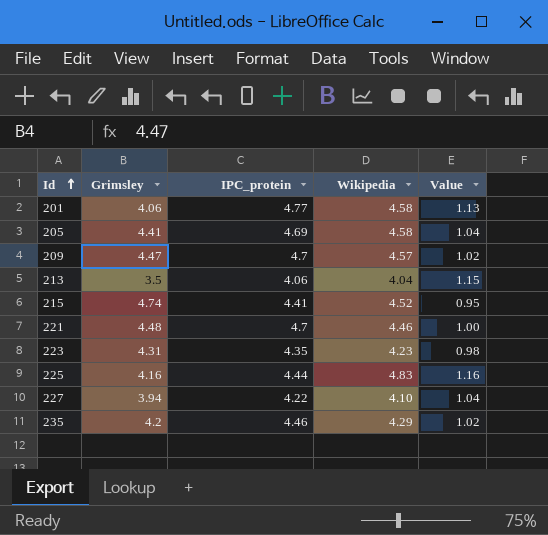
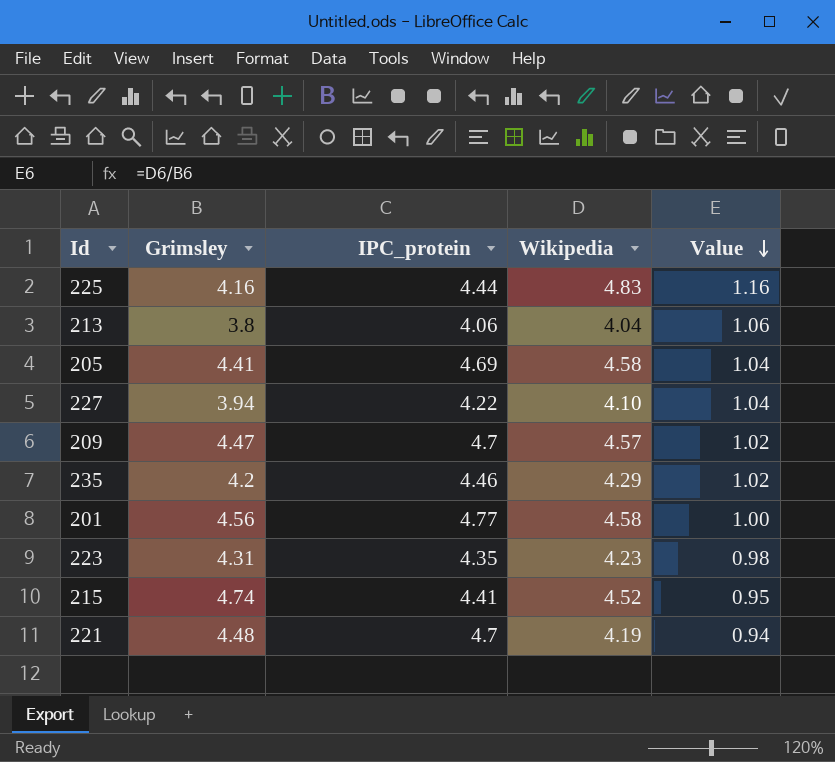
row order: Id ascending -> Value descending
213 | Grimsley: 3.5 -> 3.8
213 | Value: 1.15 -> 1.06
201 | Grimsley: 4.06 -> 4.56
201 | Value: 1.13 -> 1.00
221 | Wikipedia: 4.46 -> 4.19
221 | Value: 1.00 -> 0.94

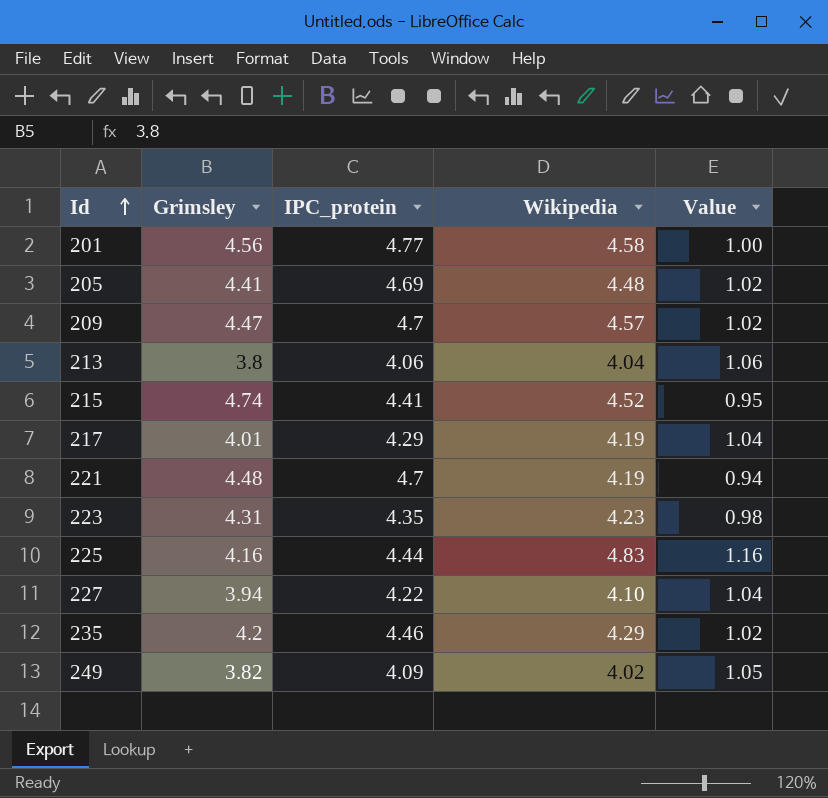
row order: Value descending -> Id ascending
205 | Wikipedia: 4.58 -> 4.48
205 | Value: 1.04 -> 1.02
row 217: none -> 4.01 | 4.29 | 4.19 | 1.04
row 249: none -> 3.82 | 4.09 | 4.02 | 1.05

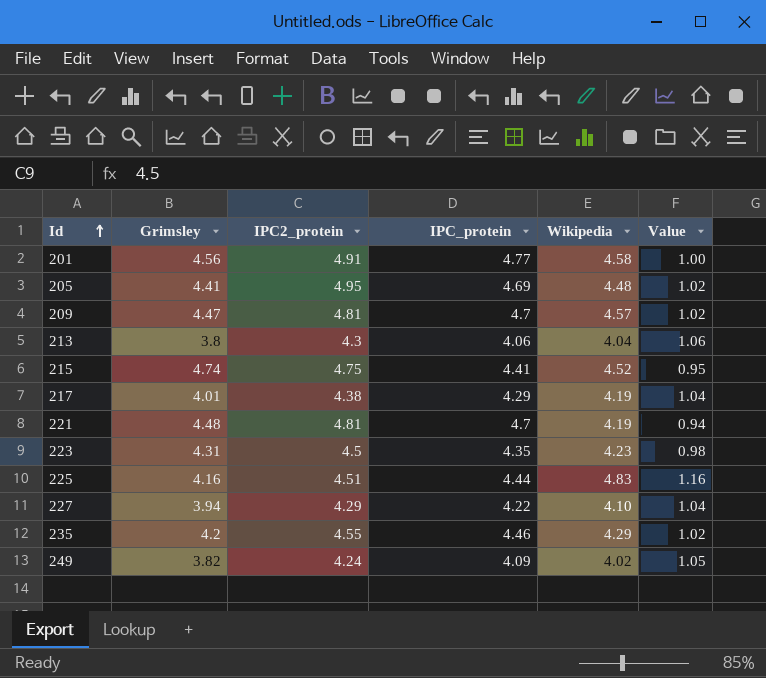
column IPC2_protein | position: none -> 3

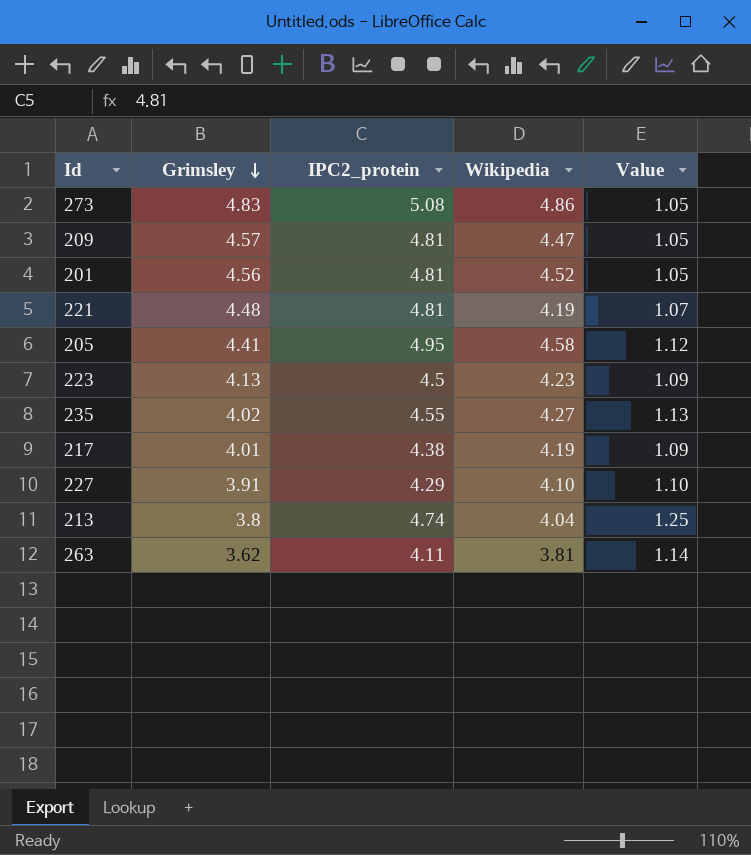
row order: Id ascending -> Grimsley descending
column IPC_protein | position: 4 -> none
column Value | formula: [Wikipedia] / [Grimsley] -> [IPC2_protein] / [Grimsley]
row 215: 4.74 | 4.75 | 4.41 | 4.52 | 0.95 -> none
row 225: 4.16 | 4.51 | 4.44 | 4.83 | 1.16 -> none
row 249: 3.82 | 4.24 | 4.09 | 4.02 | 1.05 -> none
row 273: none -> 4.83 | 5.08 | 4.86 | 1.05
209 | Grimsley: 4.47 -> 4.57
209 | Wikipedia: 4.57 -> 4.47
201 | IPC2_protein: 4.91 -> 4.81
201 | Wikipedia: 4.58 -> 4.52
205 | Wikipedia: 4.48 -> 4.58
223 | Grimsley: 4.31 -> 4.13
235 | Grimsley: 4.2 -> 4.02
235 | Wikipedia: 4.29 -> 4.27
227 | Grimsley: 3.94 -> 3.91
213 | IPC2_protein: 4.3 -> 4.74
row 263: none -> 3.62 | 4.11 | 3.81 | 1.14

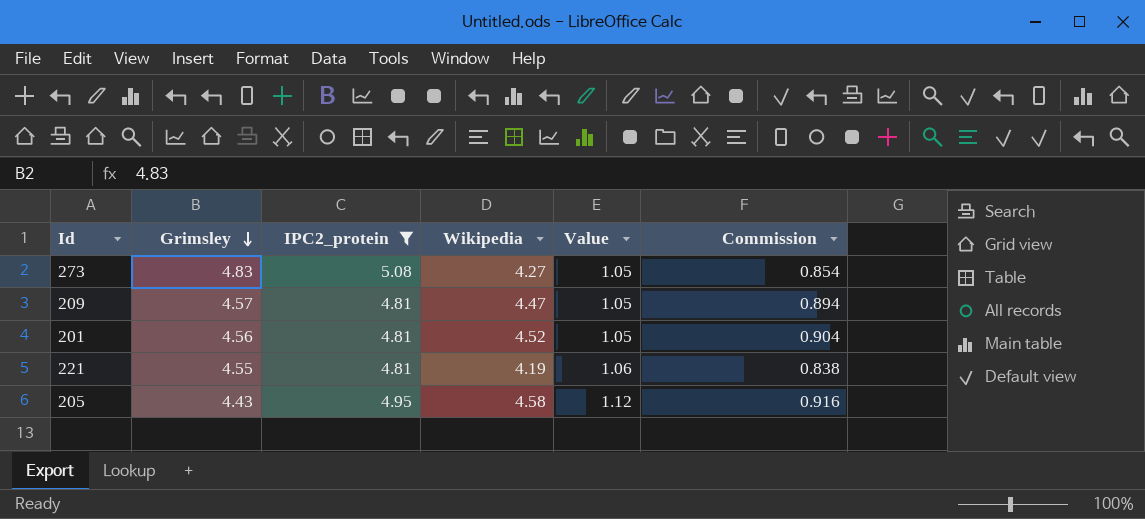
filter: none -> IPC2_protein >= 4.81
column Commission | formula: none -> [Wikipedia] * 0.2
273 | Wikipedia: 4.86 -> 4.27
221 | Grimsley: 4.48 -> 4.55
221 | Value: 1.07 -> 1.06
205 | Grimsley: 4.41 -> 4.43

